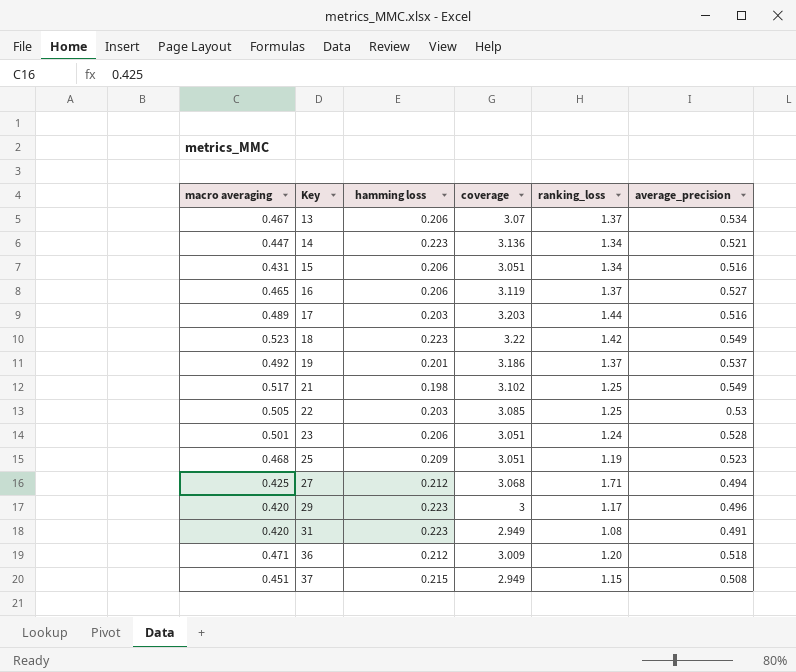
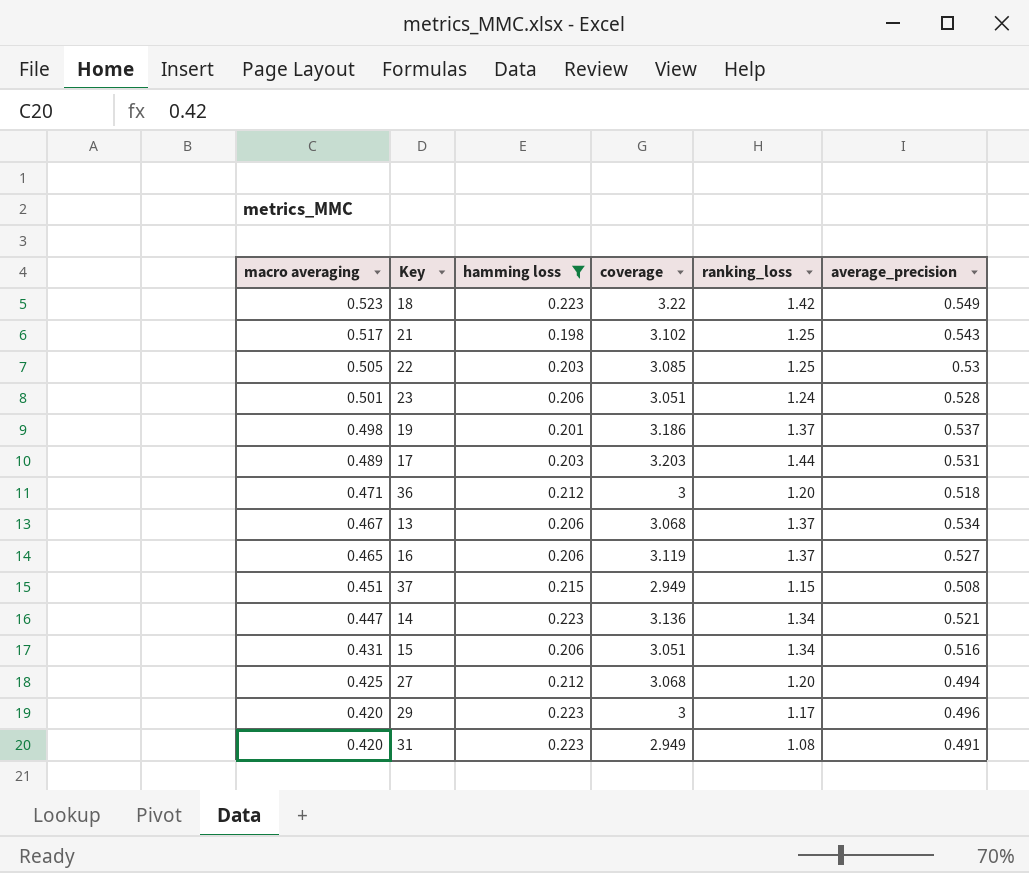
filter: none -> hamming loss != 0.209
row order: Key ascending -> macro averaging descending
21 | average_precision: 0.549 -> 0.543
19 | macro averaging: 0.492 -> 0.498
17 | average_precision: 0.516 -> 0.531
36 | coverage: 3.009 -> 3
13 | coverage: 3.07 -> 3.068
27 | ranking_loss: 1.71 -> 1.20

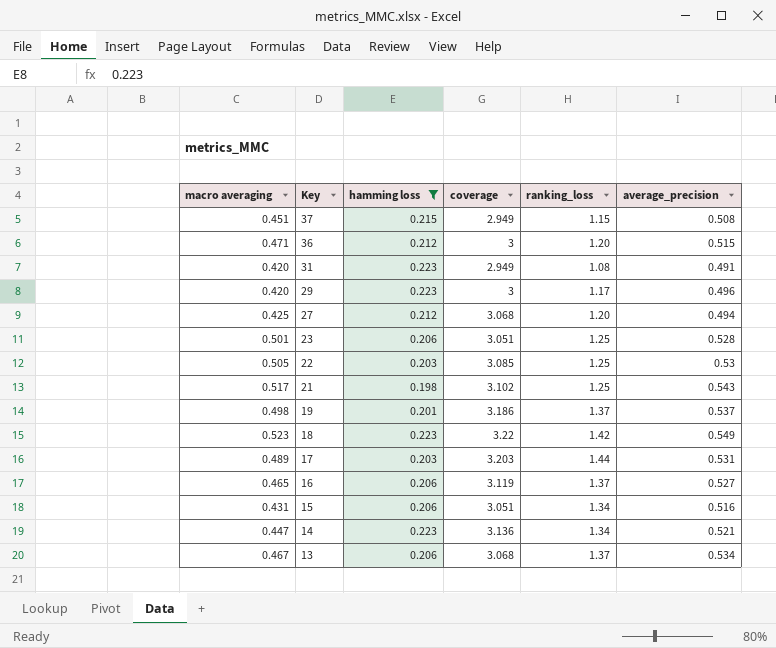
row order: macro averaging descending -> Key descending
36 | average_precision: 0.518 -> 0.515
23 | ranking_loss: 1.24 -> 1.25

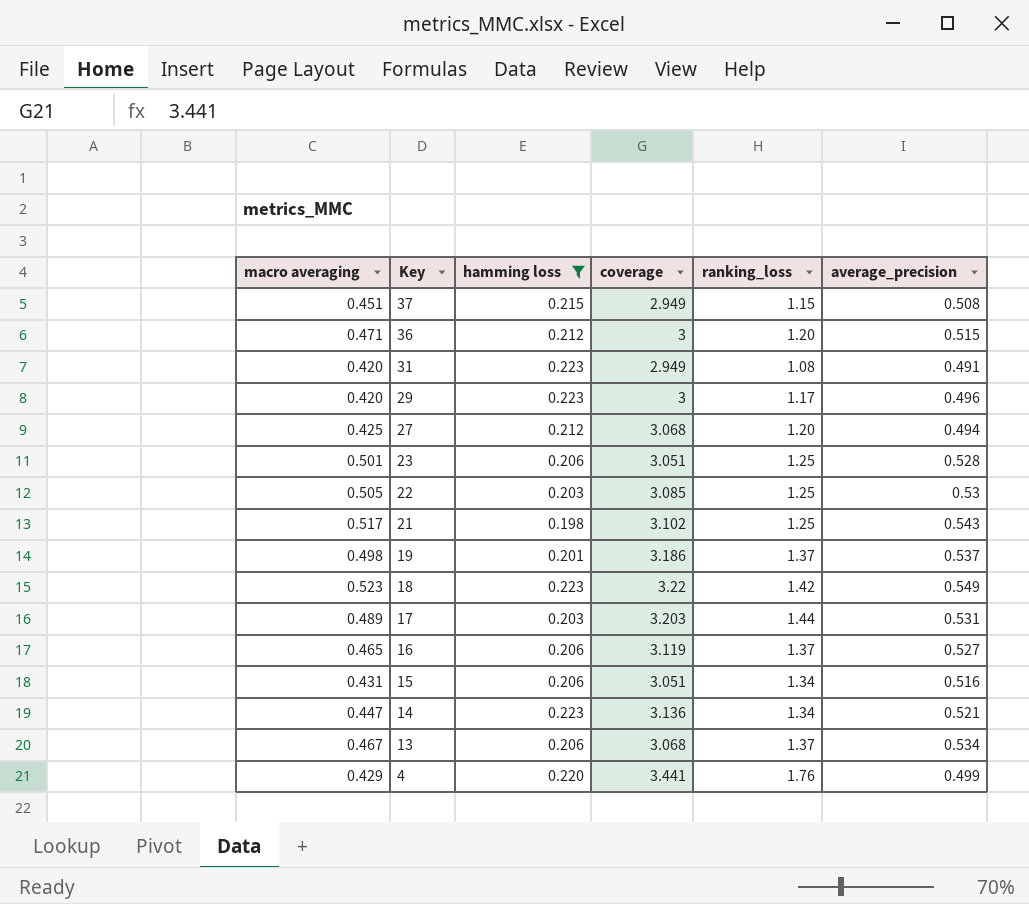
row 4: none -> 0.429 | 0.220 | 3.441 | 1.76 | 0.499

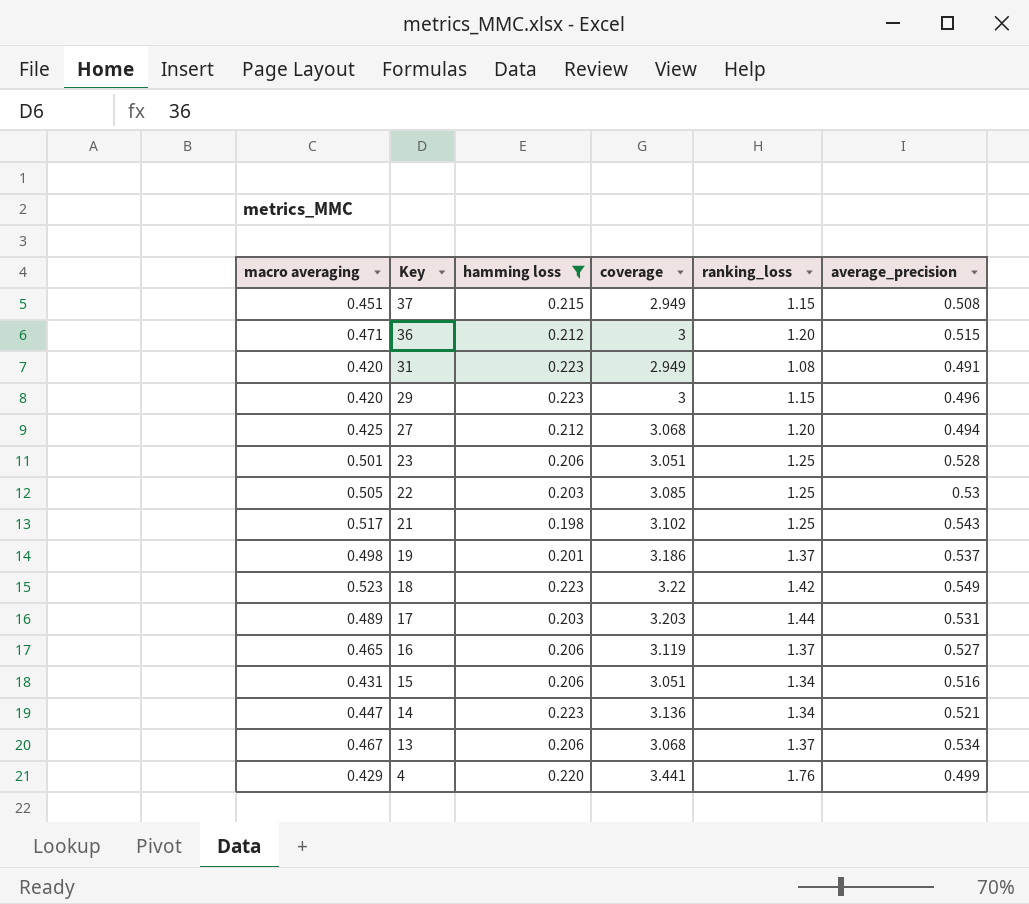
29 | ranking_loss: 1.17 -> 1.15

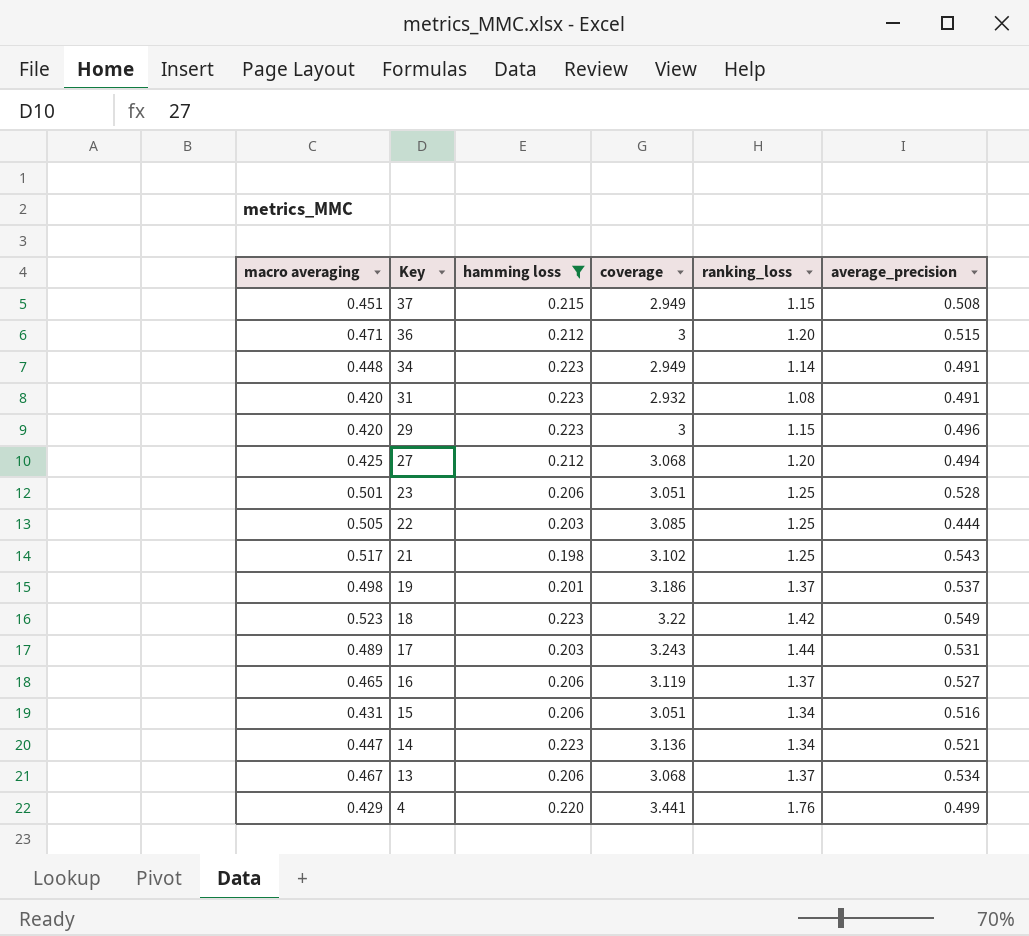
row 34: none -> 0.448 | 0.223 | 2.949 | 1.14 | 0.491
31 | coverage: 2.949 -> 2.932
22 | average_precision: 0.53 -> 0.444
17 | coverage: 3.203 -> 3.243

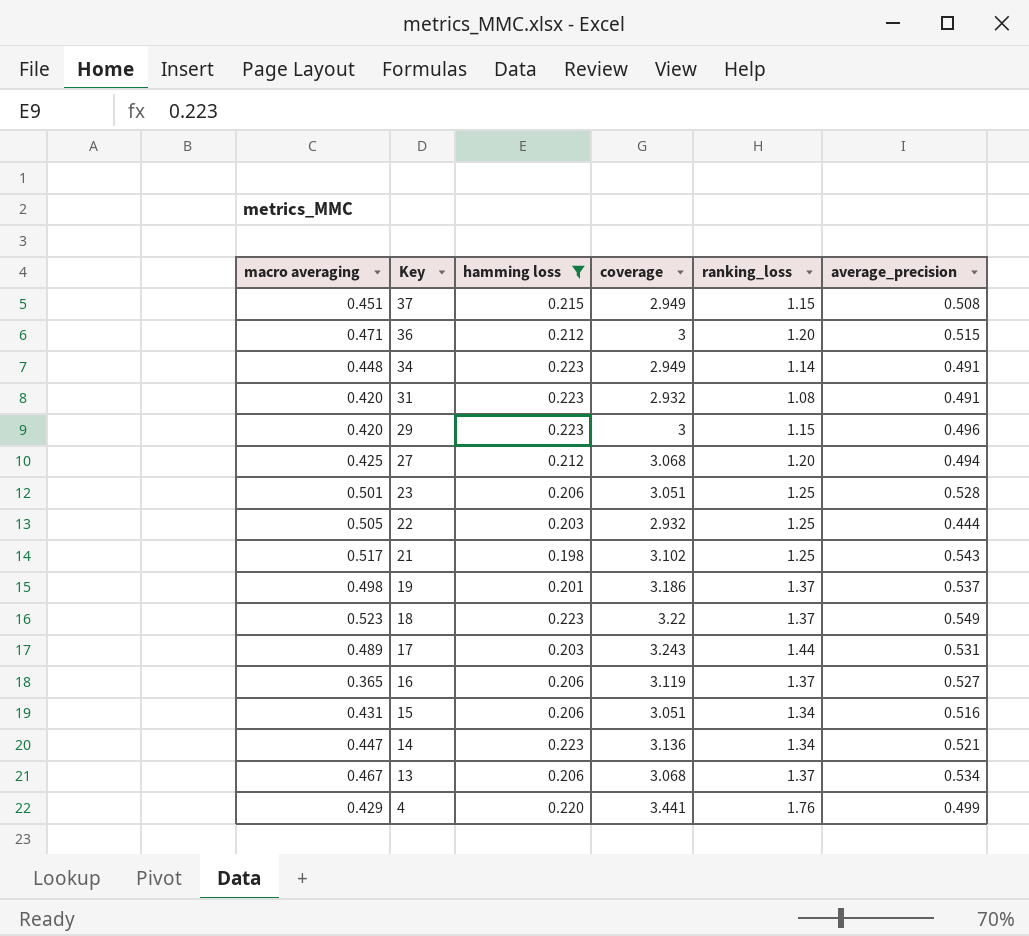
22 | coverage: 3.085 -> 2.932
18 | ranking_loss: 1.42 -> 1.37
16 | macro averaging: 0.465 -> 0.365

